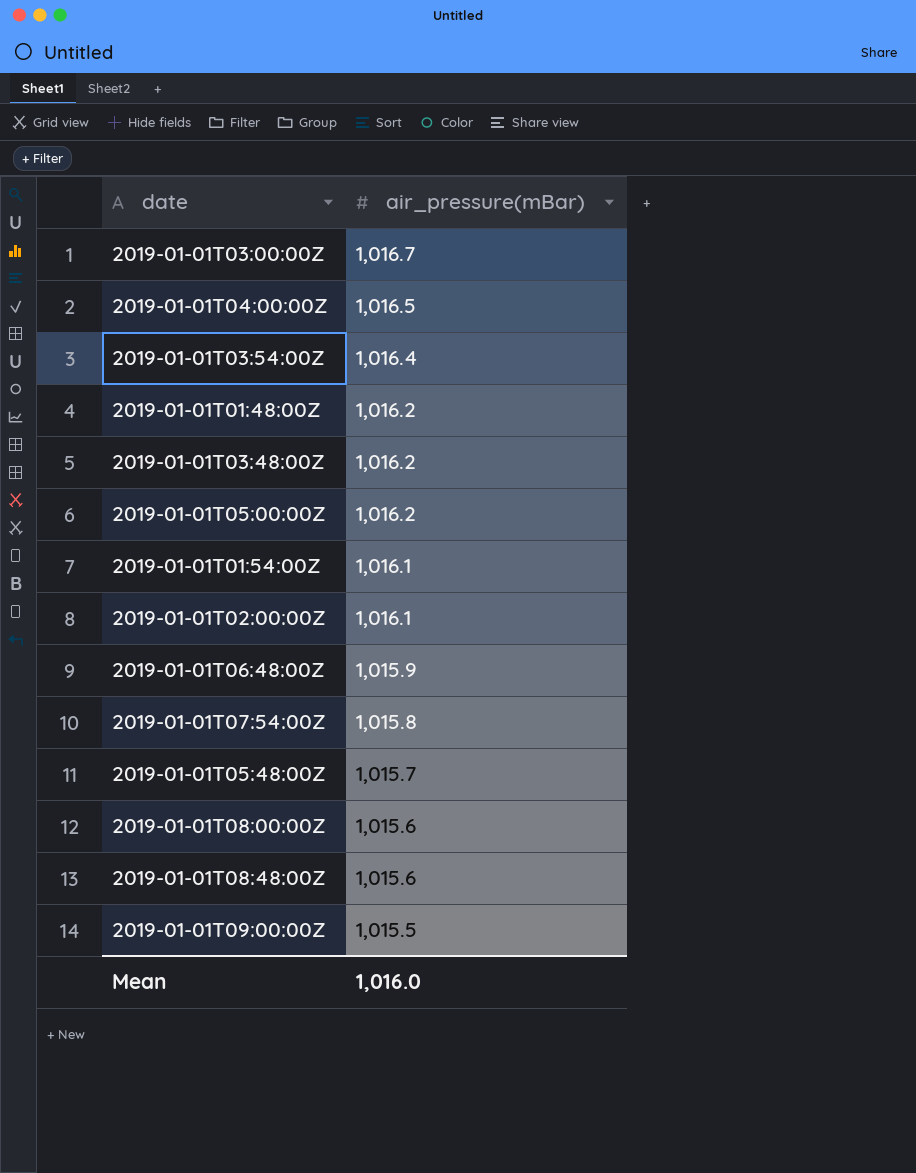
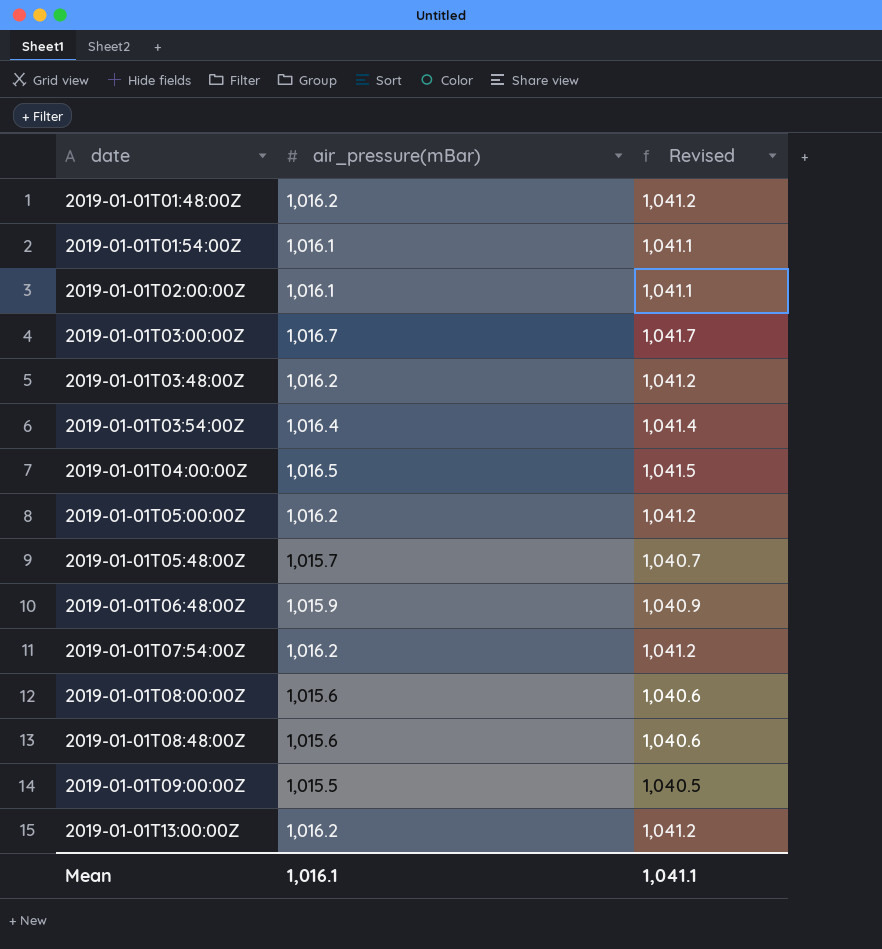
row order: air_pressure(mBar) descending -> date ascending
column Revised | formula: none -> [air_pressure(mBar)] + 25
2019-01-01T07:54:00Z | air_pressure(mBar): 1,015.8 -> 1,016.2
row 2019-01-01T13:00:00Z: none -> 1,016.2 | 1,041.2
Mean | air_pressure(mBar): 1,016.0 -> 1,016.1

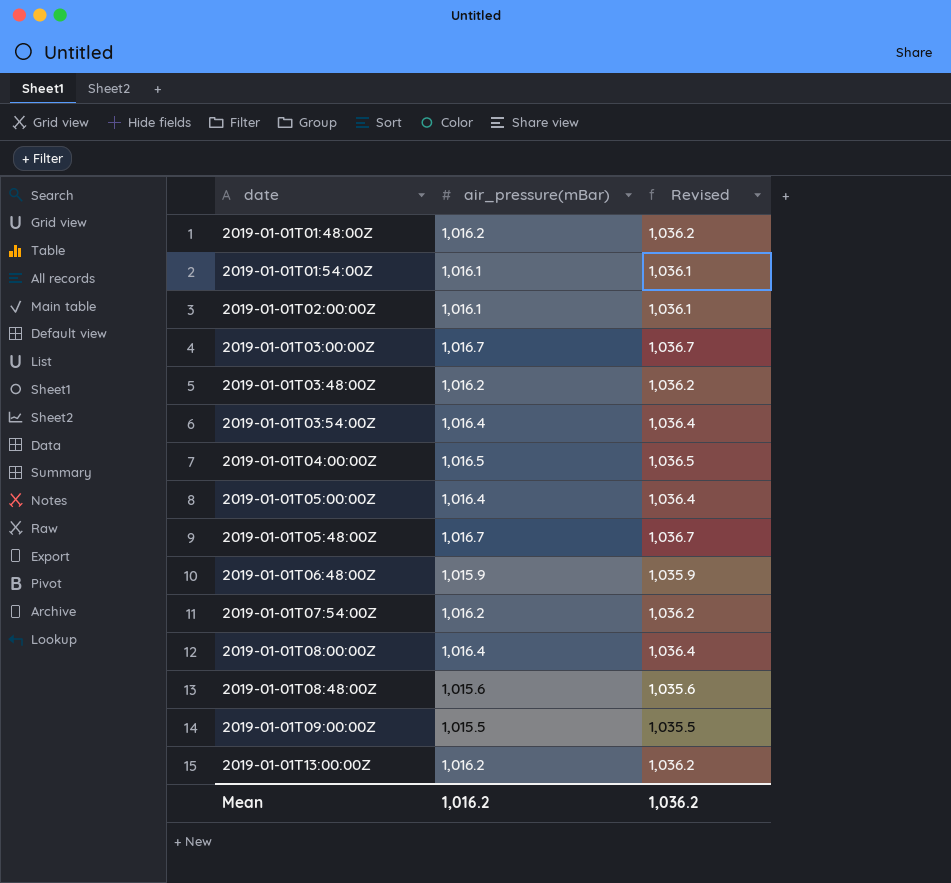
column Revised | formula: [air_pressure(mBar)] + 25 -> [air_pressure(mBar)] + 20
2019-01-01T05:00:00Z | air_pressure(mBar): 1,016.2 -> 1,016.4
2019-01-01T05:48:00Z | air_pressure(mBar): 1,015.7 -> 1,016.7
2019-01-01T08:00:00Z | air_pressure(mBar): 1,015.6 -> 1,016.4
Mean | air_pressure(mBar): 1,016.1 -> 1,016.2
Mean | Revised: 1,041.1 -> 1,036.2

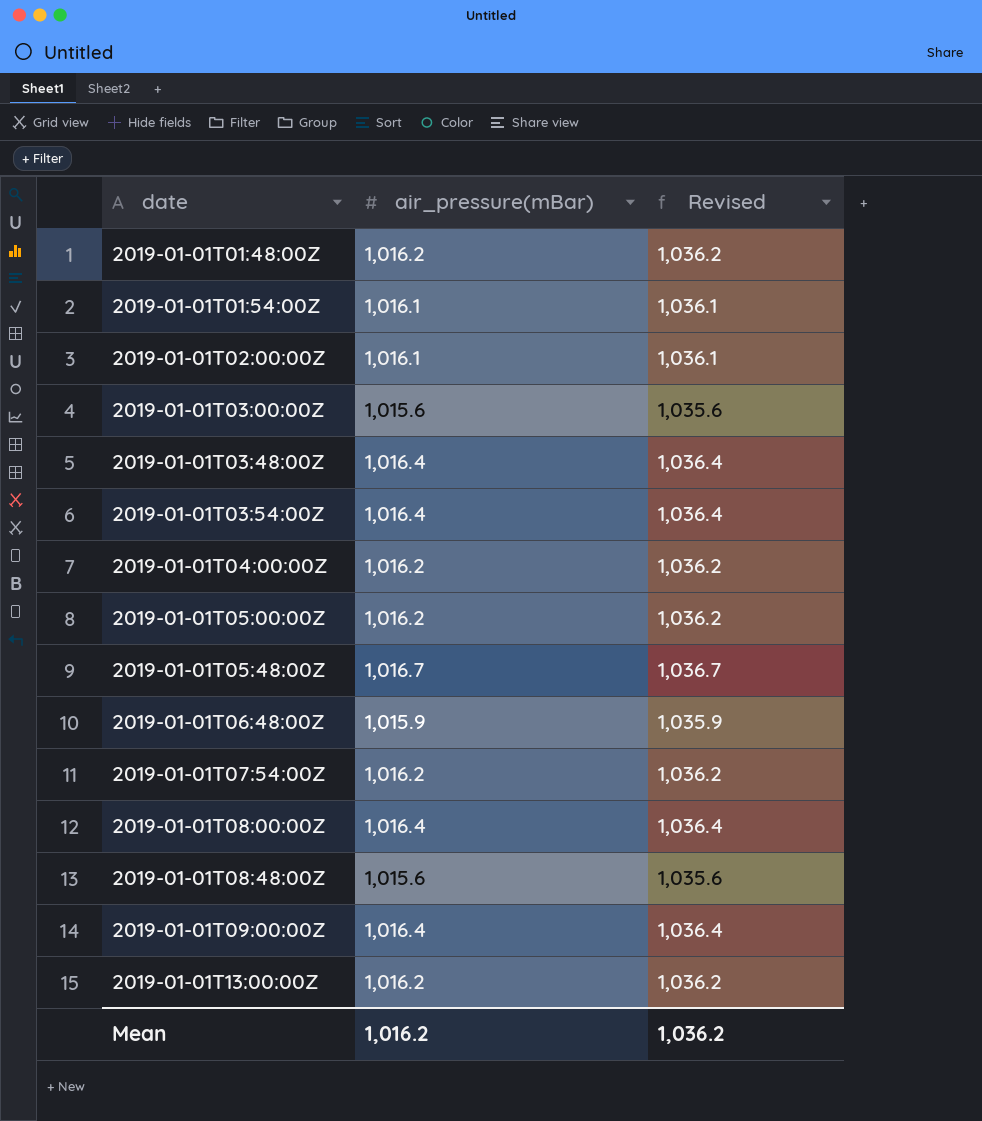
2019-01-01T03:00:00Z | air_pressure(mBar): 1,016.7 -> 1,015.6
2019-01-01T03:00:00Z | Revised: 1,036.7 -> 1,035.6
2019-01-01T03:48:00Z | air_pressure(mBar): 1,016.2 -> 1,016.4
2019-01-01T03:48:00Z | Revised: 1,036.2 -> 1,036.4
2019-01-01T04:00:00Z | air_pressure(mBar): 1,016.5 -> 1,016.2
2019-01-01T04:00:00Z | Revised: 1,036.5 -> 1,036.2
2019-01-01T05:00:00Z | air_pressure(mBar): 1,016.4 -> 1,016.2
2019-01-01T05:00:00Z | Revised: 1,036.4 -> 1,036.2
2019-01-01T09:00:00Z | air_pressure(mBar): 1,015.5 -> 1,016.4
2019-01-01T09:00:00Z | Revised: 1,035.5 -> 1,036.4

